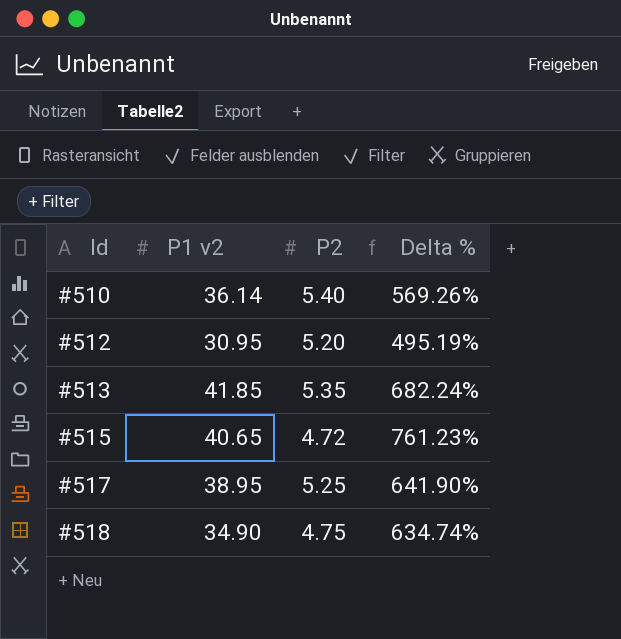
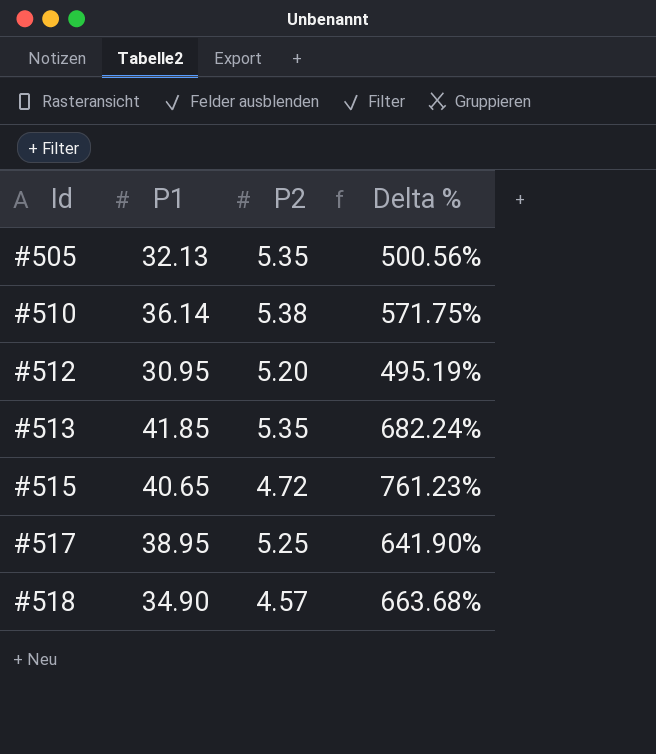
column name: P1 v2 -> P1
row #505: none -> 32.13 | 5.35 | 500.56%
#510 | P2: 5.40 -> 5.38
#510 | Delta %: 569.26% -> 571.75%
#518 | P2: 4.75 -> 4.57
#518 | Delta %: 634.74% -> 663.68%

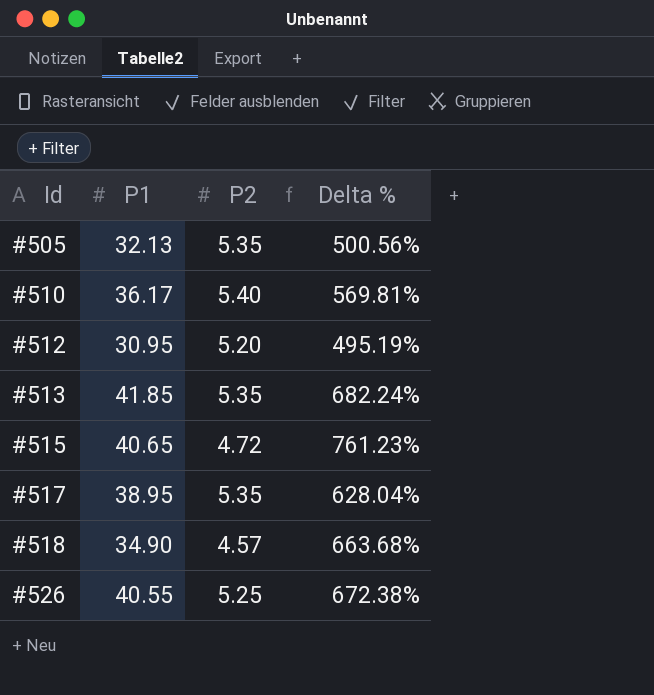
#510 | P1: 36.14 -> 36.17
#510 | P2: 5.38 -> 5.40
#510 | Delta %: 571.75% -> 569.81%
#517 | P2: 5.25 -> 5.35
#517 | Delta %: 641.90% -> 628.04%
row #526: none -> 40.55 | 5.25 | 672.38%

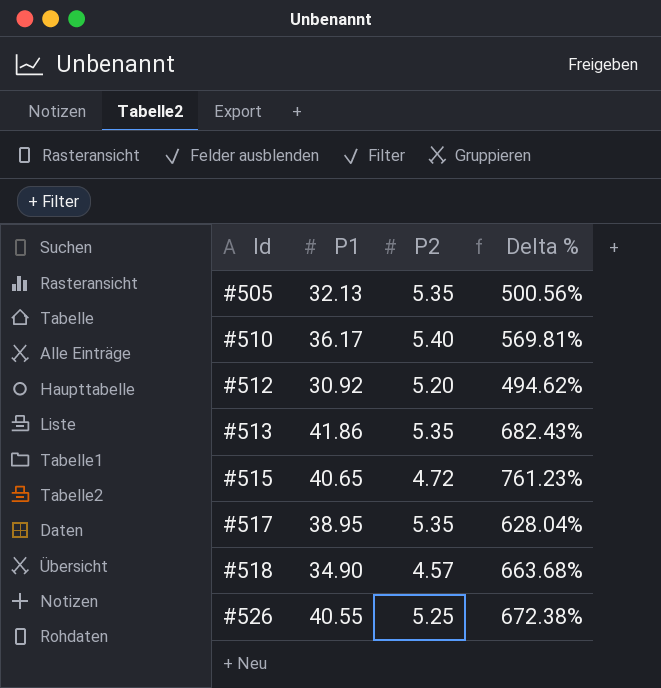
#512 | P1: 30.95 -> 30.92
#512 | Delta %: 495.19% -> 494.62%
#513 | P1: 41.85 -> 41.86
#513 | Delta %: 682.24% -> 682.43%

